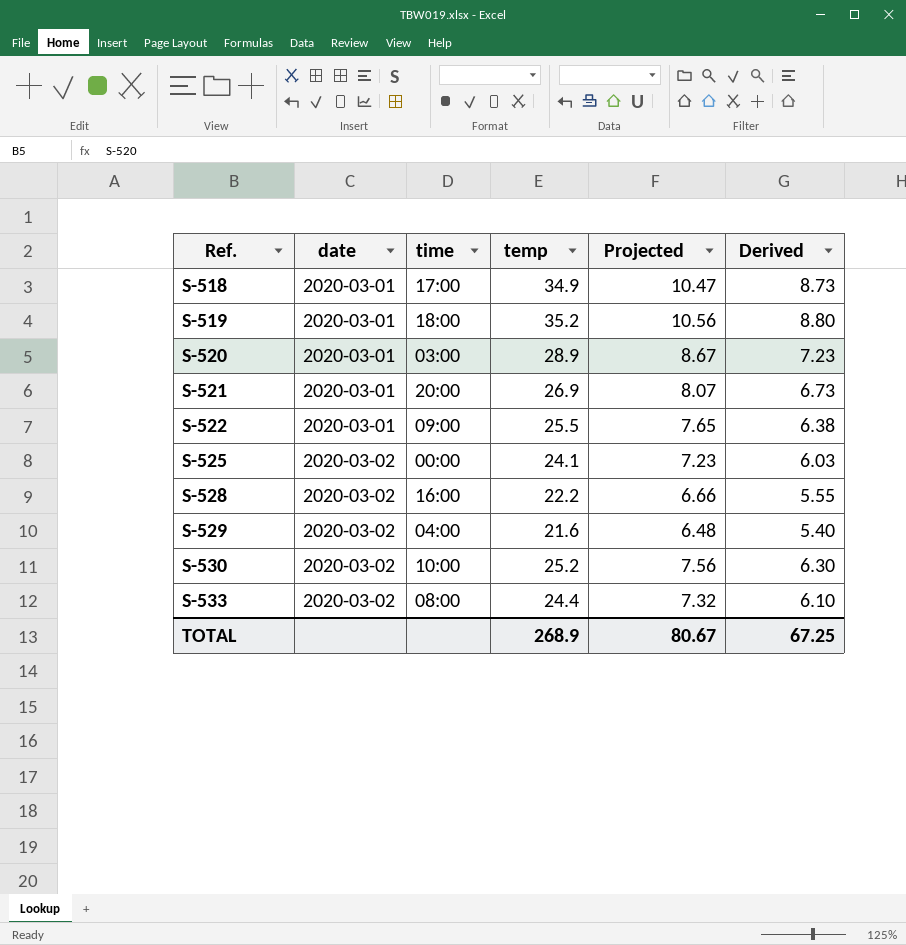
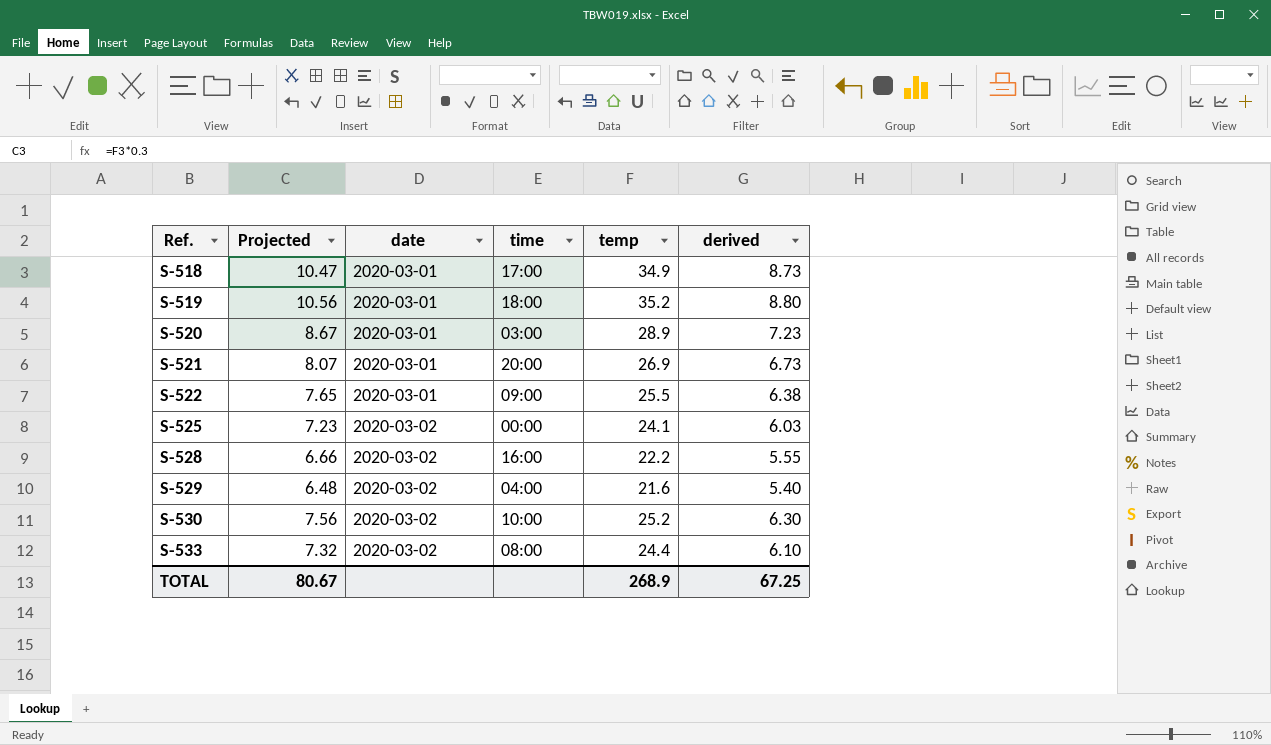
column Projected | position: 5 -> 2
column name: Derived -> derived

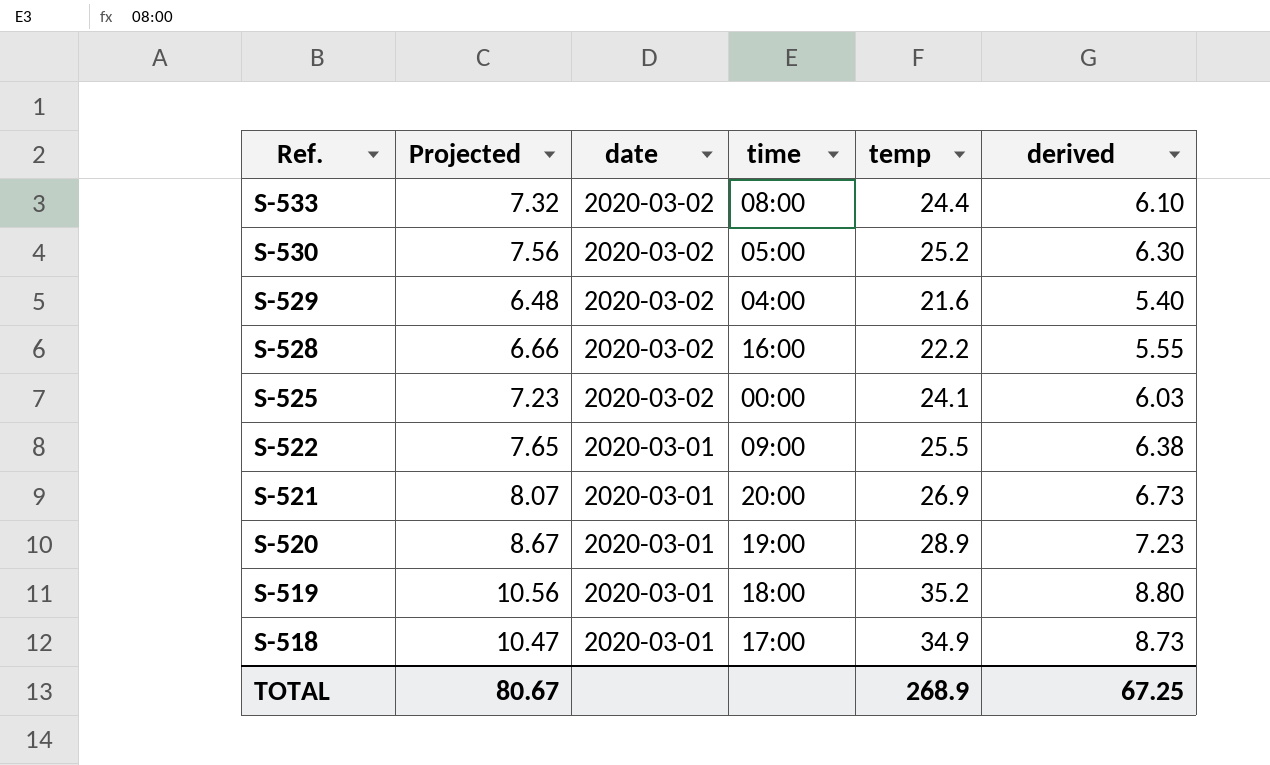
row order: Ref. ascending -> Ref. descending
S-530 | time: 10:00 -> 05:00
S-520 | time: 03:00 -> 19:00

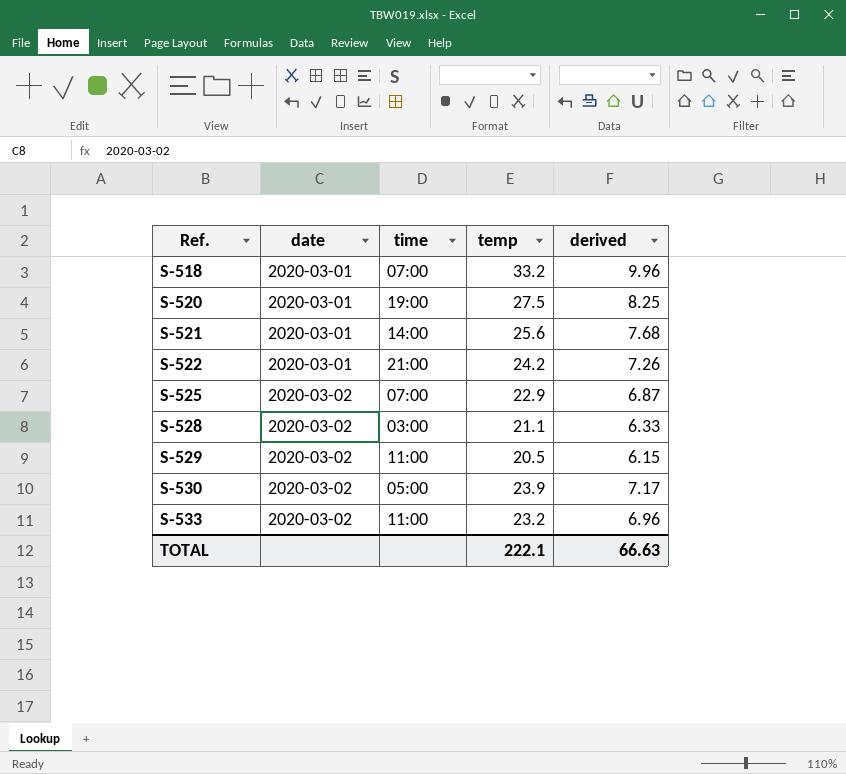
row order: Ref. descending -> Ref. ascending
column Projected | formula: [temp] * 0.3 -> none
column derived | formula: [temp] * 0.25 -> [temp] * 0.3
row S-519: 10.56 | 2020-03-01 | 18:00 | 35.2 | 8.80 -> none
S-518 | time: 17:00 -> 07:00
S-518 | temp: 34.9 -> 33.2
S-520 | temp: 28.9 -> 27.5
S-521 | time: 20:00 -> 14:00
S-521 | temp: 26.9 -> 25.6
S-522 | time: 09:00 -> 21:00
S-522 | temp: 25.5 -> 24.2
S-525 | time: 00:00 -> 07:00
S-525 | temp: 24.1 -> 22.9
S-528 | time: 16:00 -> 03:00
S-528 | temp: 22.2 -> 21.1
S-529 | time: 04:00 -> 11:00
S-529 | temp: 21.6 -> 20.5
S-530 | temp: 25.2 -> 23.9
S-533 | time: 08:00 -> 11:00
S-533 | temp: 24.4 -> 23.2
TOTAL | temp: 268.9 -> 222.1
TOTAL | derived: 67.25 -> 66.63

